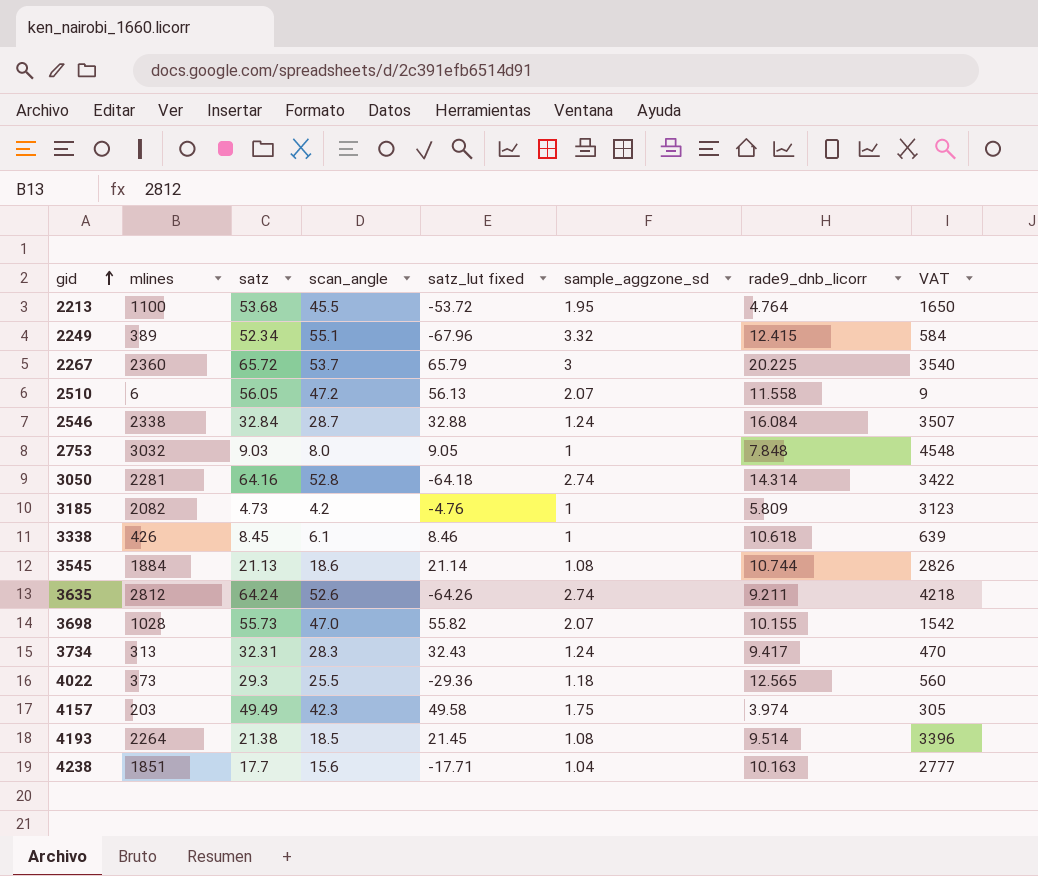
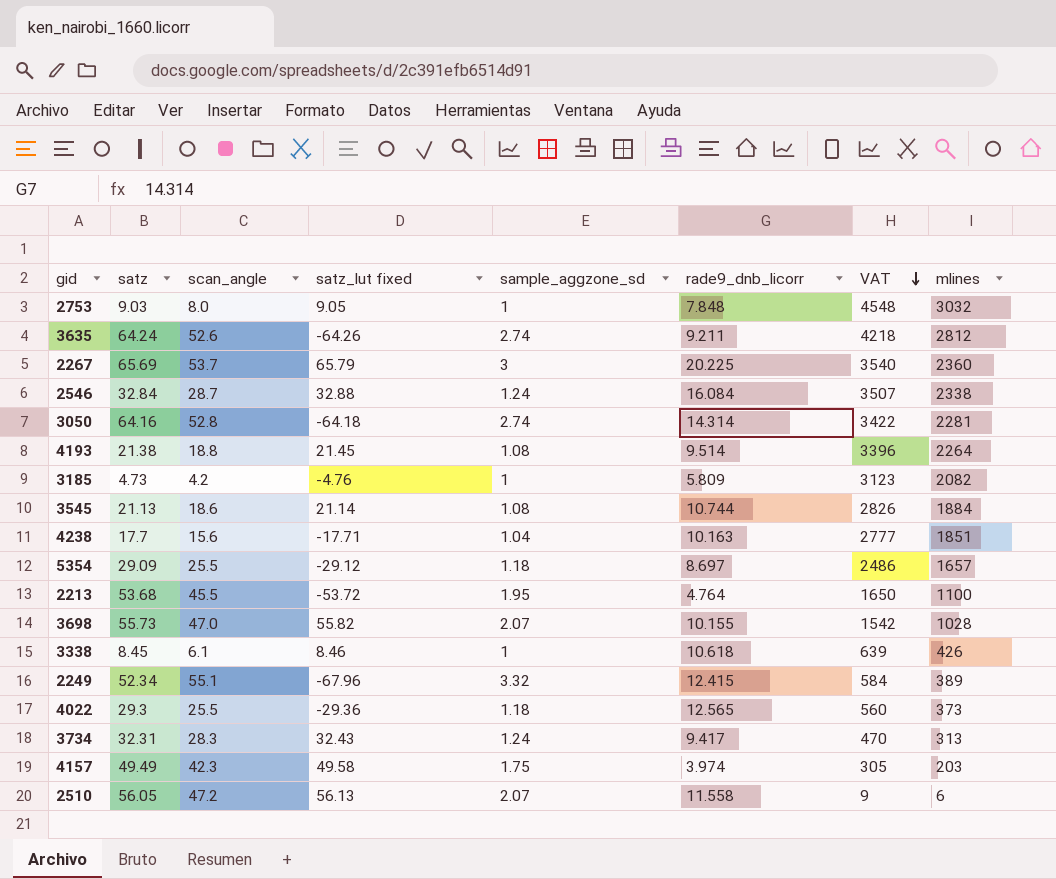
row order: gid ascending -> VAT descending
column mlines | position: 2 -> 8
2267 | satz: 65.72 -> 65.69
4193 | scan_angle: 18.5 -> 18.8
row 5354: none -> 29.09 | 25.5 | -29.12 | 1.18 | 8.697 | 2486 | 1657

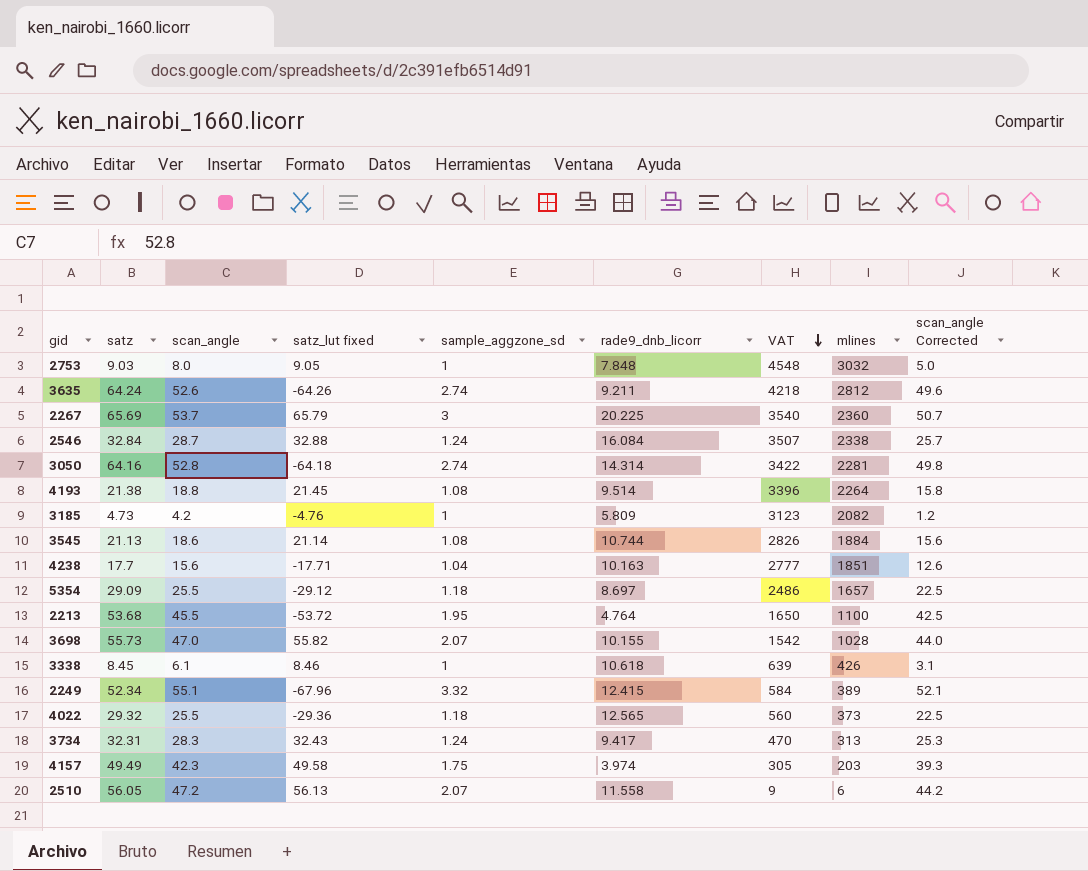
column scan_angle Corrected | formula: none -> [scan_angle] - 3
4022 | satz: 29.3 -> 29.32

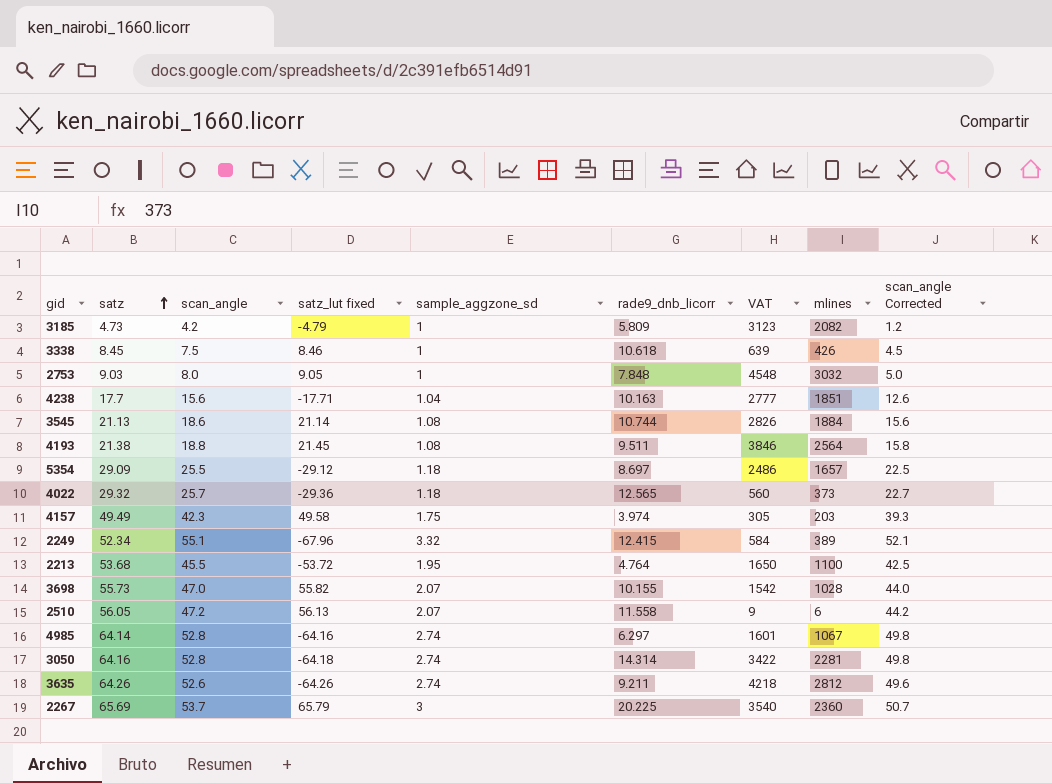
row order: VAT descending -> satz ascending
row 2546: 32.84 | 28.7 | 32.88 | 1.24 | 16.084 | 3507 | 2338 | 25.7 -> none
row 3734: 32.31 | 28.3 | 32.43 | 1.24 | 9.417 | 470 | 313 | 25.3 -> none
3185 | satz_lut fixed: -4.76 -> -4.79
3338 | scan_angle: 6.1 -> 7.5
3338 | scan_angle Corrected: 3.1 -> 4.5
4193 | rade9_dnb_licorr: 9.514 -> 9.511
4193 | VAT: 3396 -> 3846
4193 | mlines: 2264 -> 2564
4022 | scan_angle: 25.5 -> 25.7
4022 | scan_angle Corrected: 22.5 -> 22.7
row 4985: none -> 64.14 | 52.8 | -64.16 | 2.74 | 6.297 | 1601 | 1067 | 49.8
3635 | satz: 64.24 -> 64.26

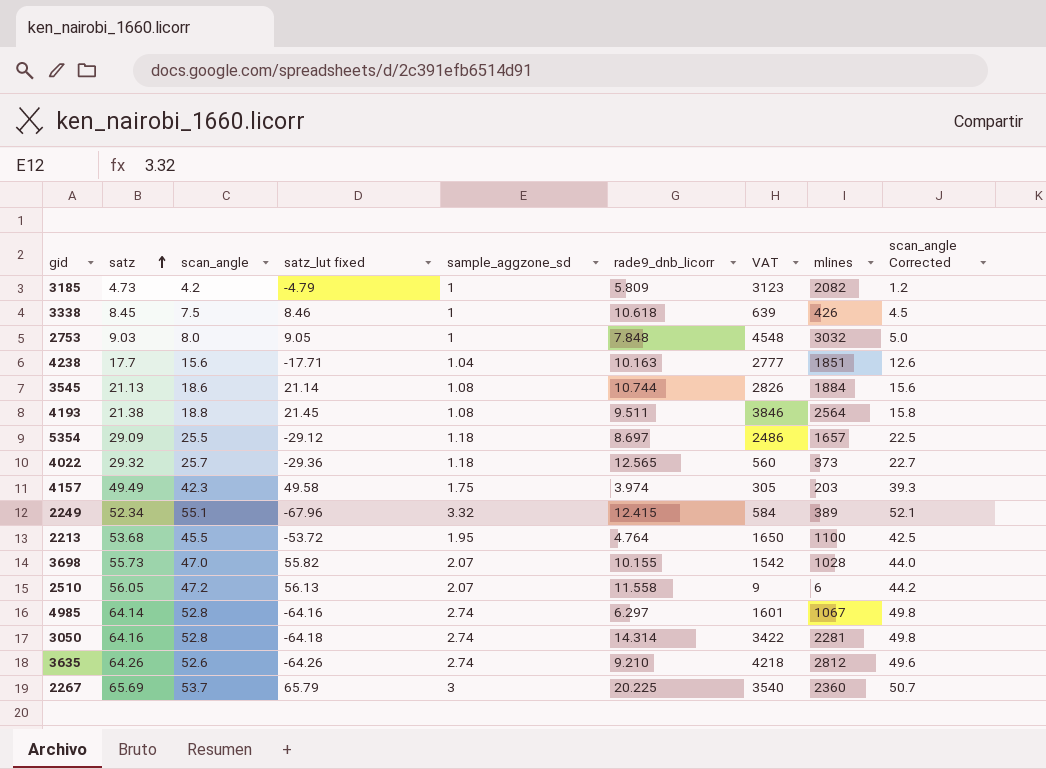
3635 | rade9_dnb_licorr: 9.211 -> 9.210

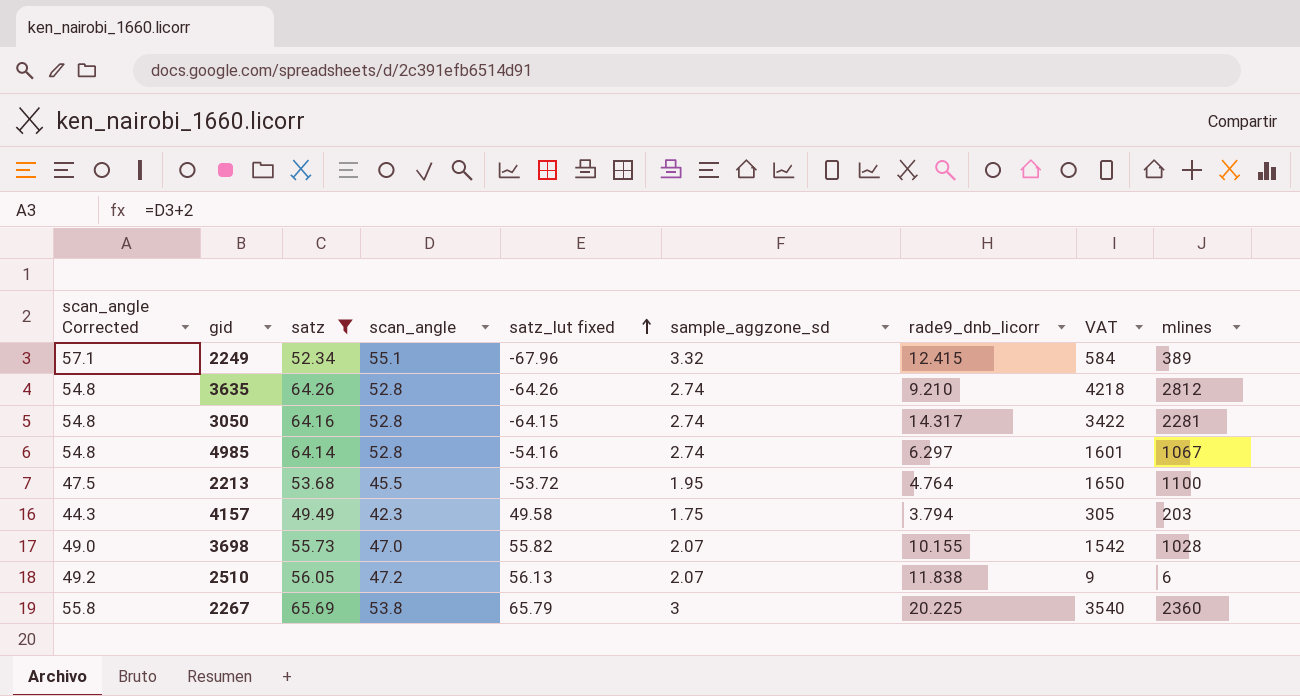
filter: none -> satz >= 49.49
row order: satz ascending -> satz_lut fixed ascending
column scan_angle Corrected | formula: [scan_angle] - 3 -> [scan_angle] + 2
column scan_angle Corrected | position: 9 -> 1
3635 | scan_angle: 52.6 -> 52.8
3050 | satz_lut fixed: -64.18 -> -64.15
3050 | rade9_dnb_licorr: 14.314 -> 14.317
4985 | satz_lut fixed: -64.16 -> -54.16
4157 | rade9_dnb_licorr: 3.974 -> 3.794
2510 | rade9_dnb_licorr: 11.558 -> 11.838
2267 | scan_angle: 53.7 -> 53.8

